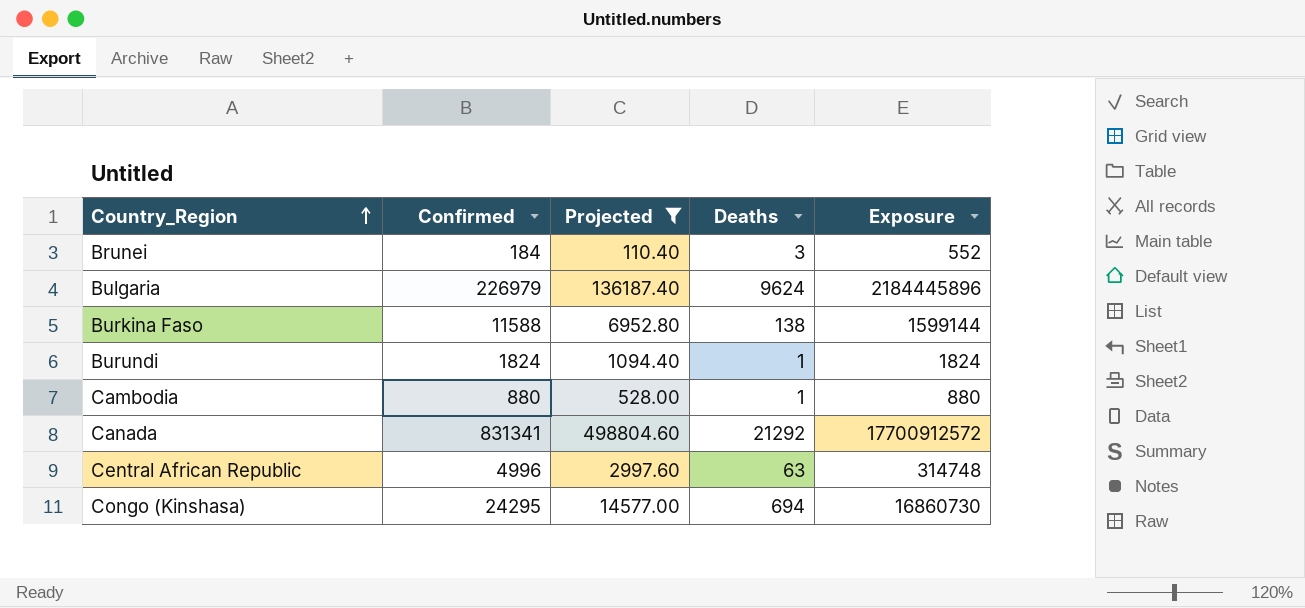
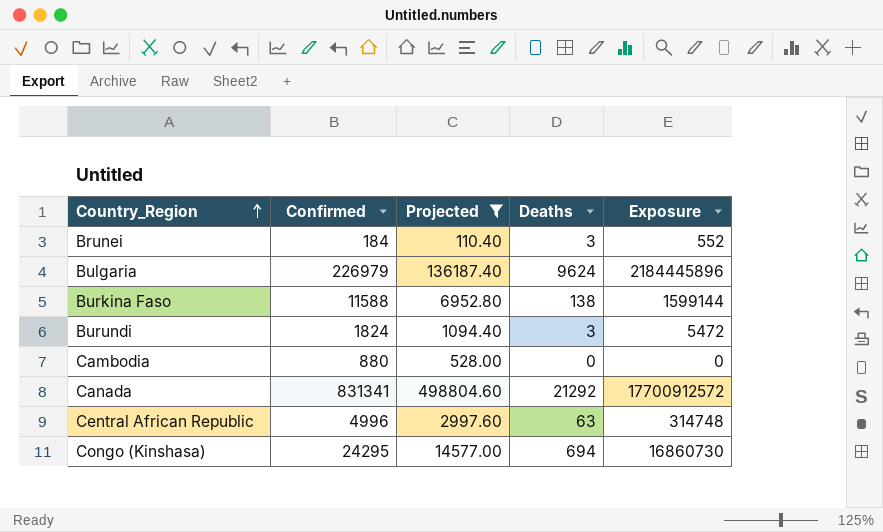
Burundi | Deaths: 1 -> 3
Burundi | Exposure: 1824 -> 5472
Cambodia | Deaths: 1 -> 0
Cambodia | Exposure: 880 -> 0

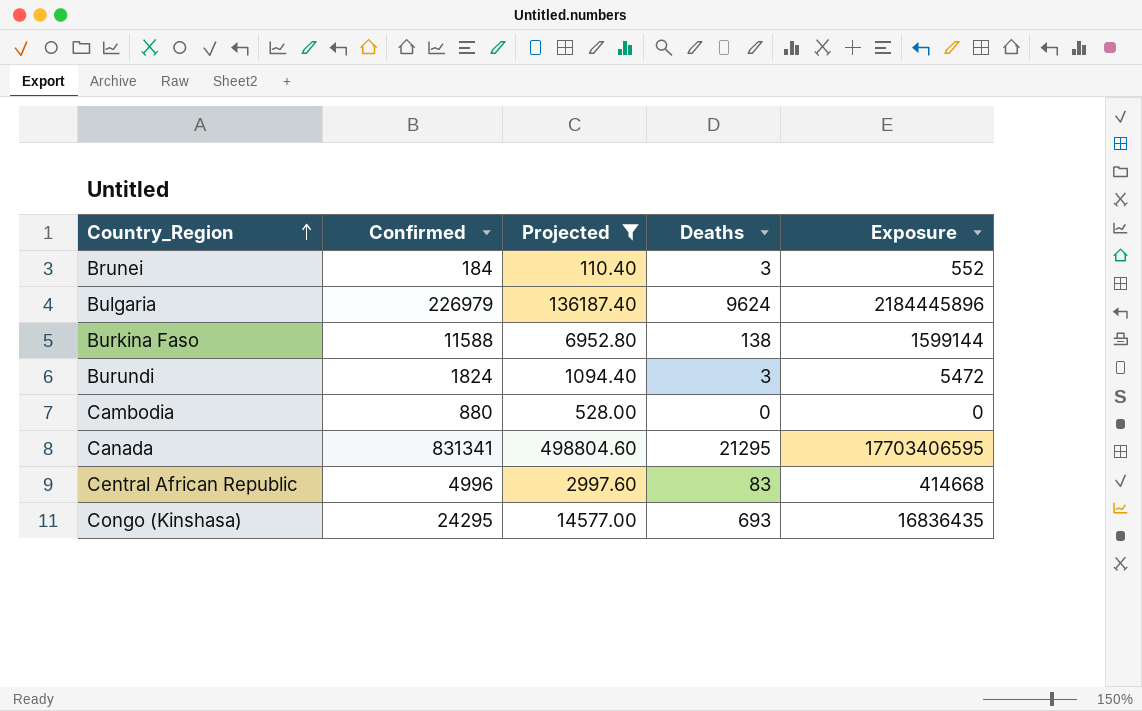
Canada | Deaths: 21292 -> 21295
Canada | Exposure: 17700912572 -> 17703406595
Central African Republic | Deaths: 63 -> 83
Central African Republic | Exposure: 314748 -> 414668
Congo (Kinshasa) | Deaths: 694 -> 693
Congo (Kinshasa) | Exposure: 16860730 -> 16836435

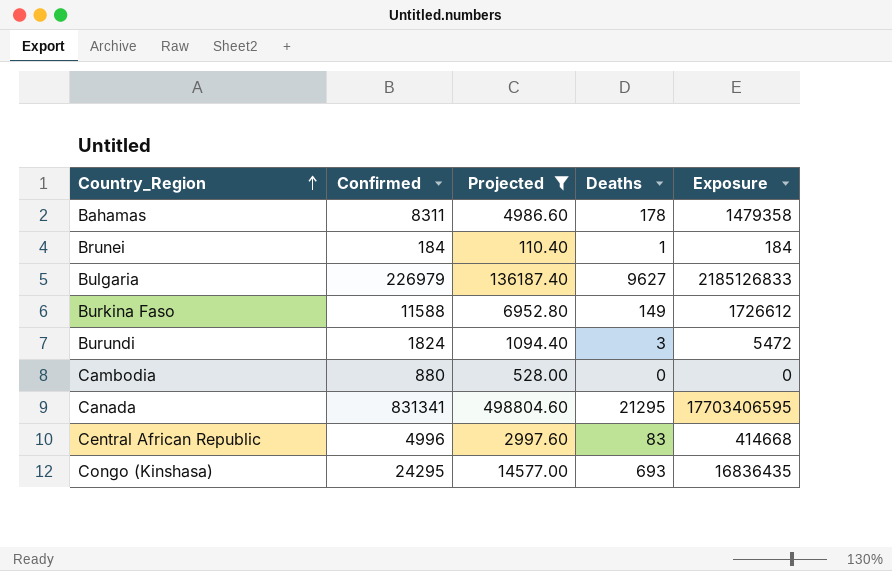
row Bahamas: none -> 8311 | 4986.60 | 178 | 1479358
Brunei | Deaths: 3 -> 1
Brunei | Exposure: 552 -> 184
Bulgaria | Deaths: 9624 -> 9627
Bulgaria | Exposure: 2184445896 -> 2185126833
Burkina Faso | Deaths: 138 -> 149
Burkina Faso | Exposure: 1599144 -> 1726612

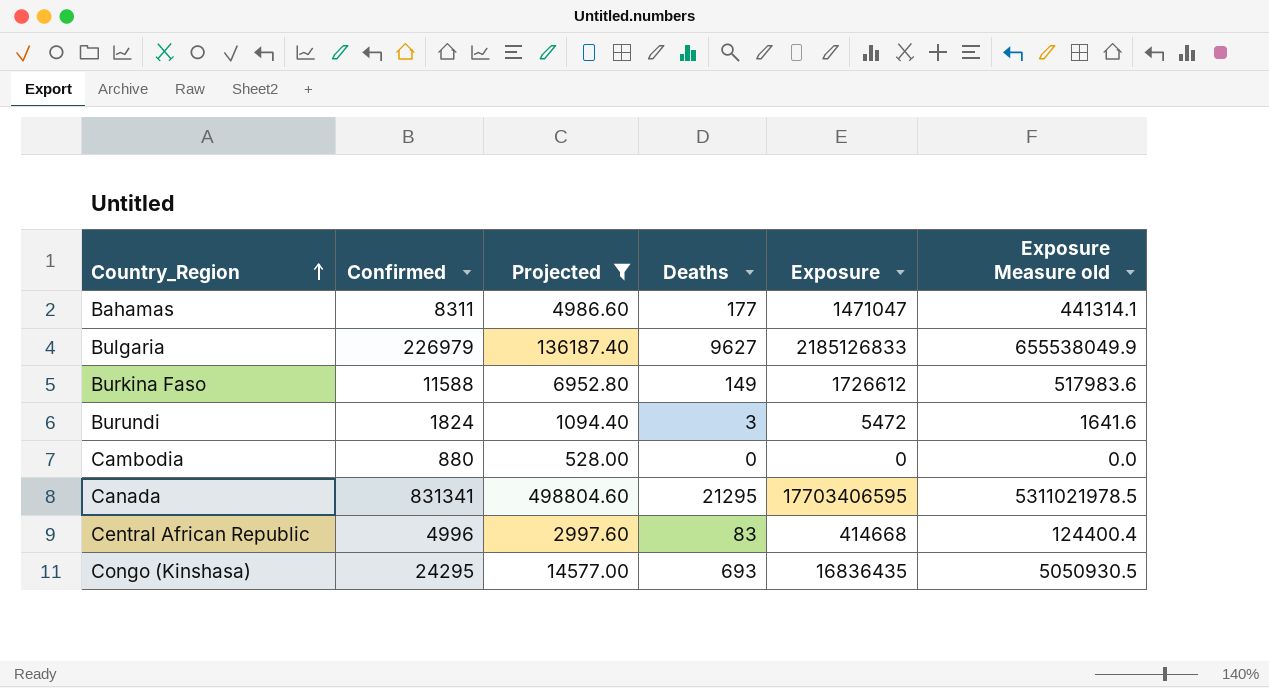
column Exposure Measure old | formula: none -> [Exposure] * 0.3
row Brunei: 184 | 110.40 | 1 | 184 -> none
Bahamas | Deaths: 178 -> 177
Bahamas | Exposure: 1479358 -> 1471047

